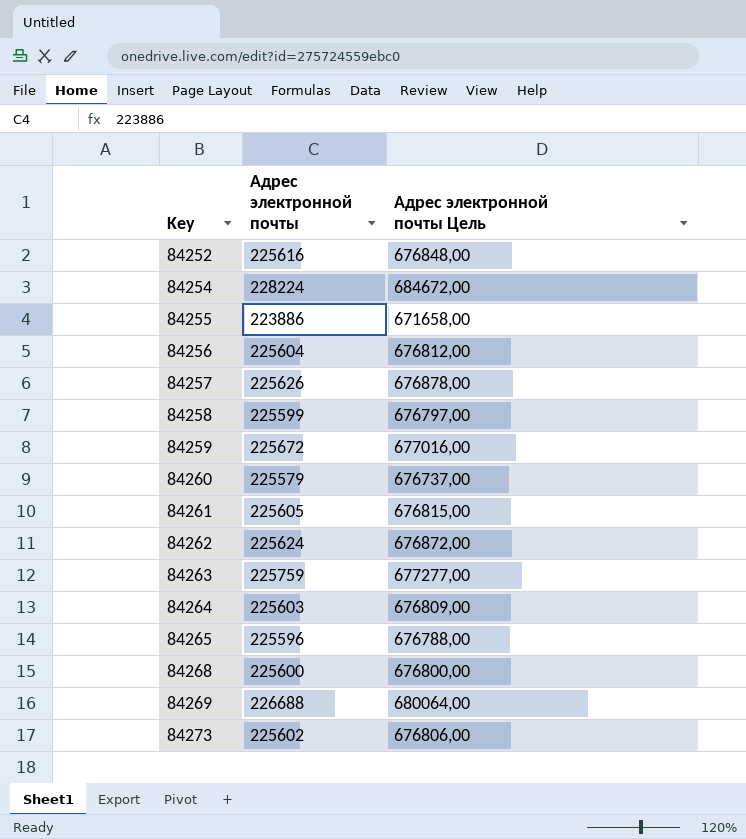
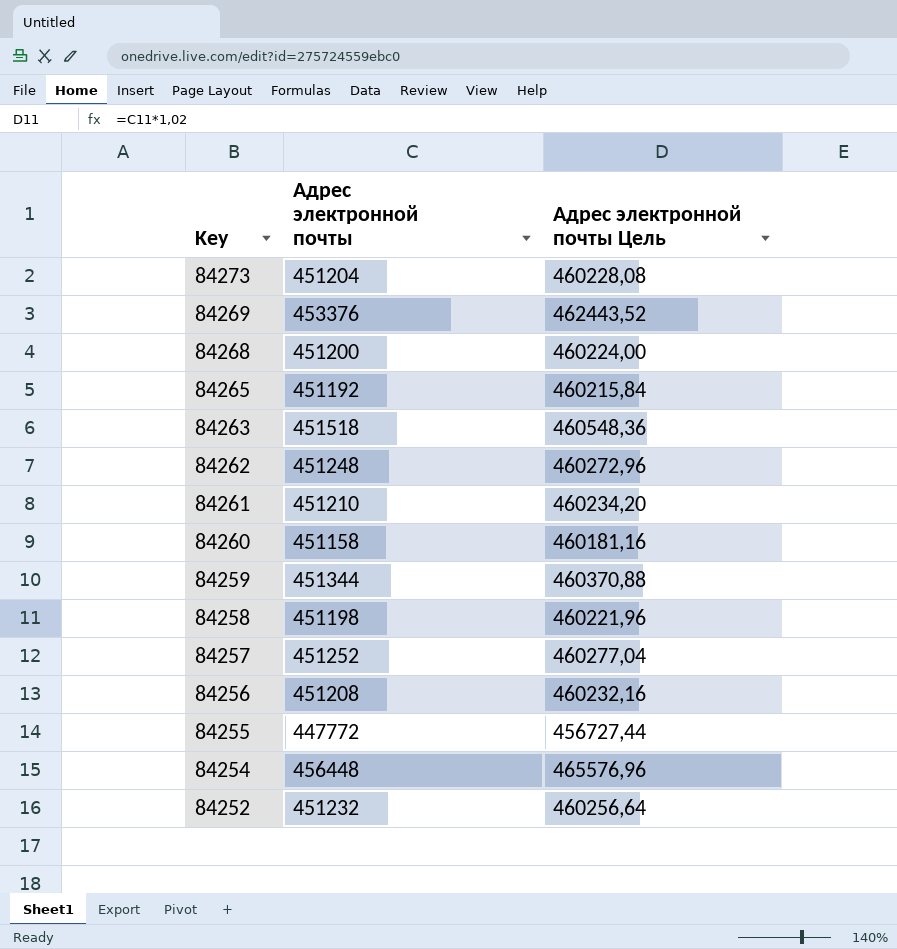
row order: Key ascending -> Key descending
column Адрес электронной почты Цель | formula: [Адрес электронной почты] * 3 -> [Адрес электронной почты] * 1,02
row 84264: 225603 | 676809,00 -> none
84273 | Адрес электронной почты: 225602 -> 451204
84269 | Адрес электронной почты: 226688 -> 453376
84268 | Адрес электронной почты: 225600 -> 451200
84265 | Адрес электронной почты: 225596 -> 451192
84263 | Адрес электронной почты: 225759 -> 451518
84262 | Адрес электронной почты: 225624 -> 451248
84261 | Адрес электронной почты: 225605 -> 451210
84260 | Адрес электронной почты: 225579 -> 451158
84259 | Адрес электронной почты: 225672 -> 451344
84258 | Адрес электронной почты: 225599 -> 451198
84257 | Адрес электронной почты: 225626 -> 451252
84256 | Адрес электронной почты: 225604 -> 451208
84255 | Адрес электронной почты: 223886 -> 447772
84254 | Адрес электронной почты: 228224 -> 456448
84252 | Адрес электронной почты: 225616 -> 451232

